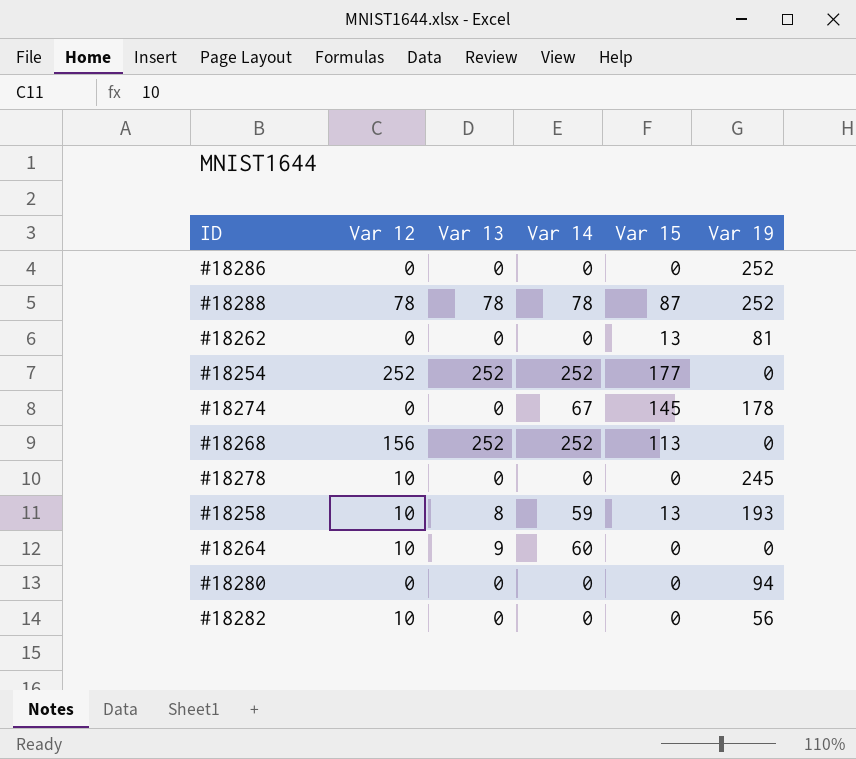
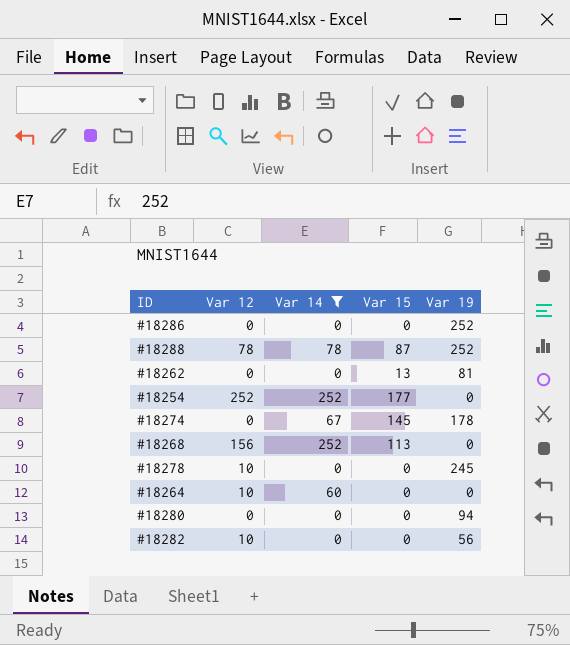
filter: none -> Var 14 != 59
column Var 13 | position: 3 -> none

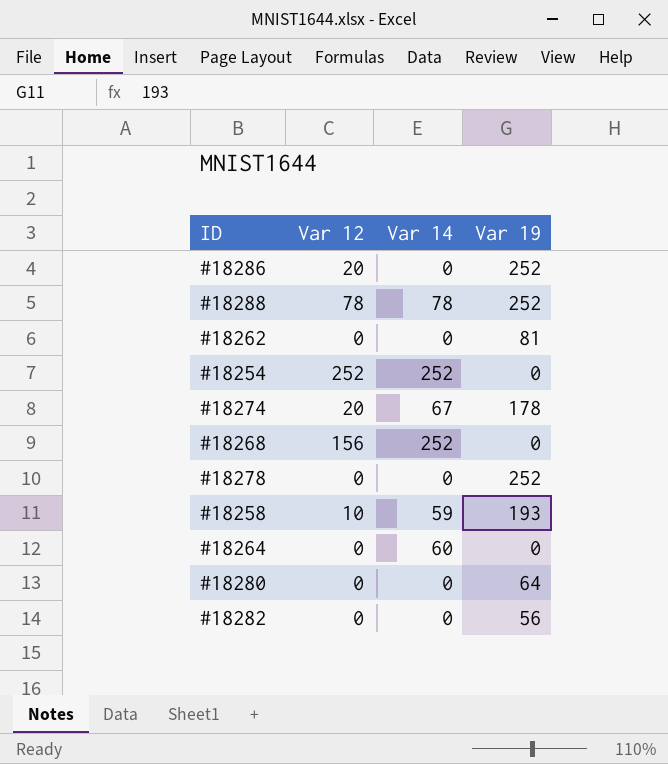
filter: Var 14 != 59 -> none
column Var 15 | position: 4 -> none
#18286 | Var 12: 0 -> 20
#18274 | Var 12: 0 -> 20
#18278 | Var 12: 10 -> 0
#18278 | Var 19: 245 -> 252
#18264 | Var 12: 10 -> 0
#18280 | Var 19: 94 -> 64
#18282 | Var 12: 10 -> 0

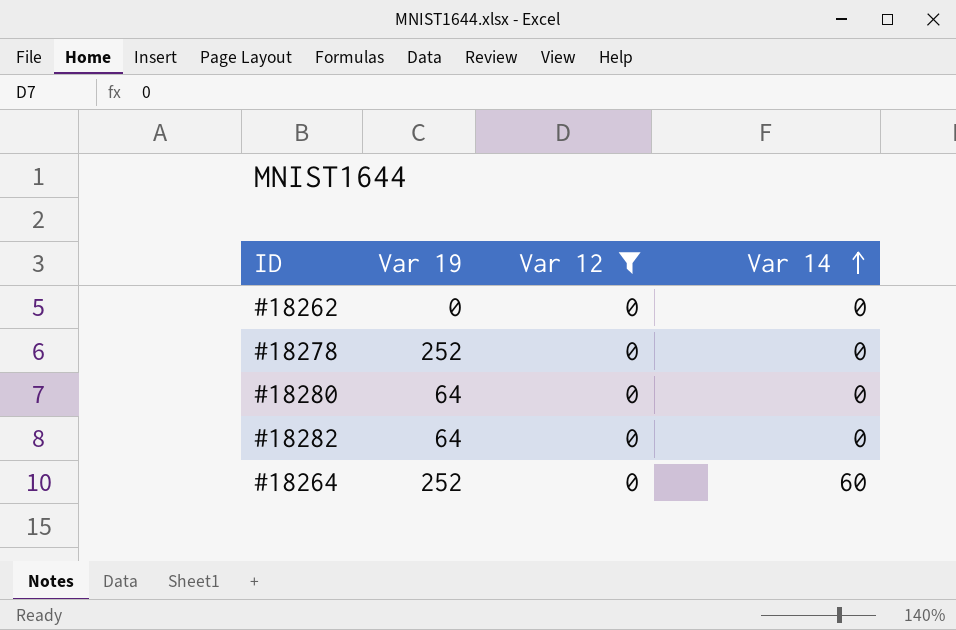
filter: none -> Var 12 = 0
row order: none -> Var 14 ascending
column Var 19 | position: 4 -> 2
#18262 | Var 19: 81 -> 0
#18282 | Var 19: 56 -> 64
#18264 | Var 19: 0 -> 252

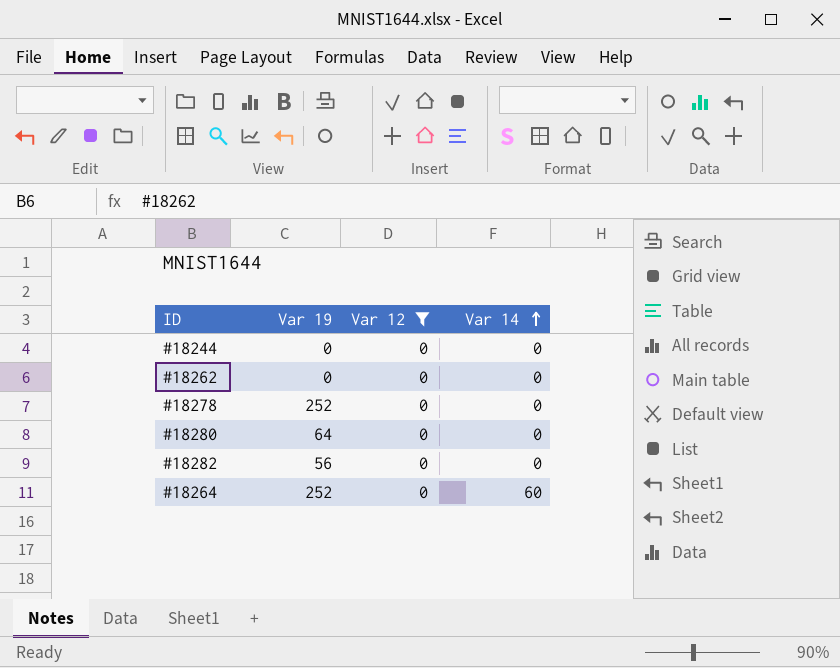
row #18244: none -> 0 | 0 | 0
#18282 | Var 19: 64 -> 56

